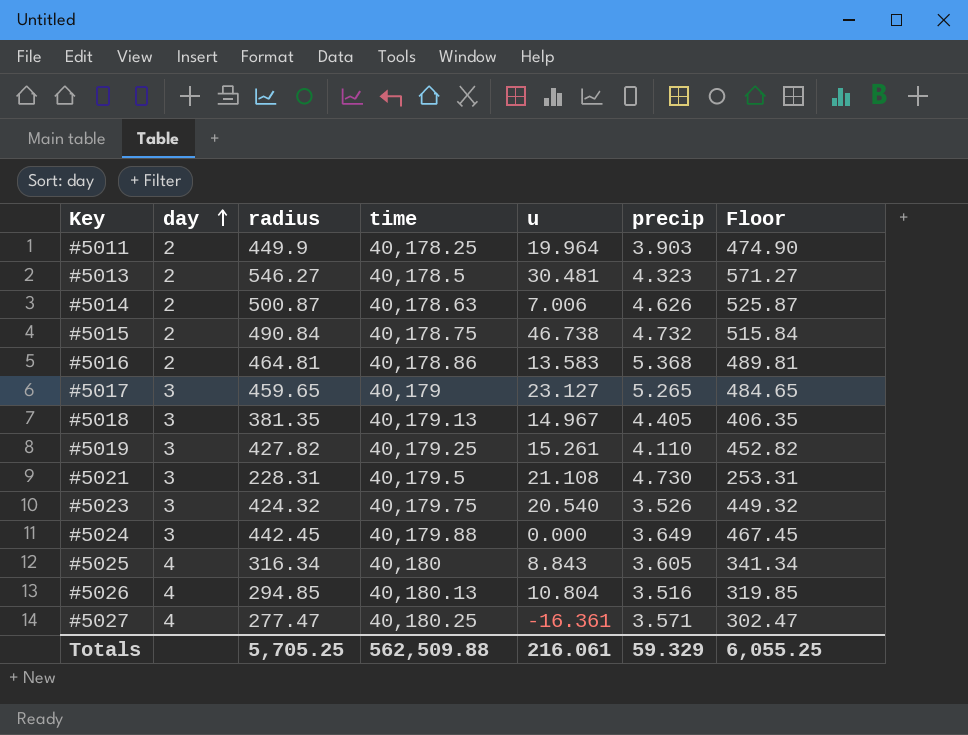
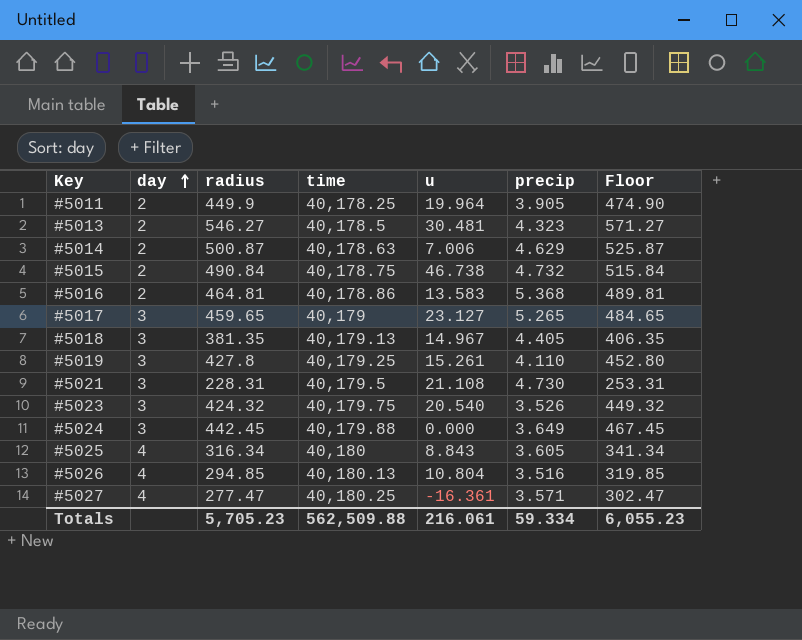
#5011 | precip: 3.903 -> 3.905
#5014 | precip: 4.626 -> 4.629
#5019 | radius: 427.82 -> 427.8
#5019 | Floor: 452.82 -> 452.80
Totals | radius: 5,705.25 -> 5,705.23
Totals | precip: 59.329 -> 59.334
Totals | Floor: 6,055.25 -> 6,055.23

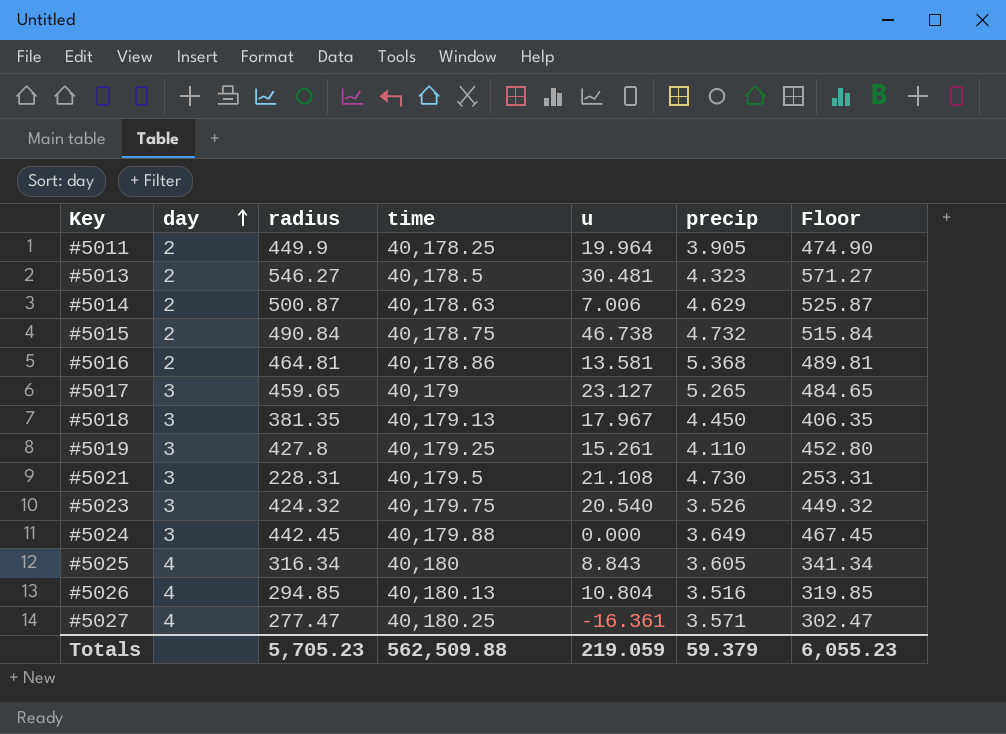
#5016 | u: 13.583 -> 13.581
#5018 | u: 14.967 -> 17.967
#5018 | precip: 4.405 -> 4.450
Totals | u: 216.061 -> 219.059
Totals | precip: 59.334 -> 59.379

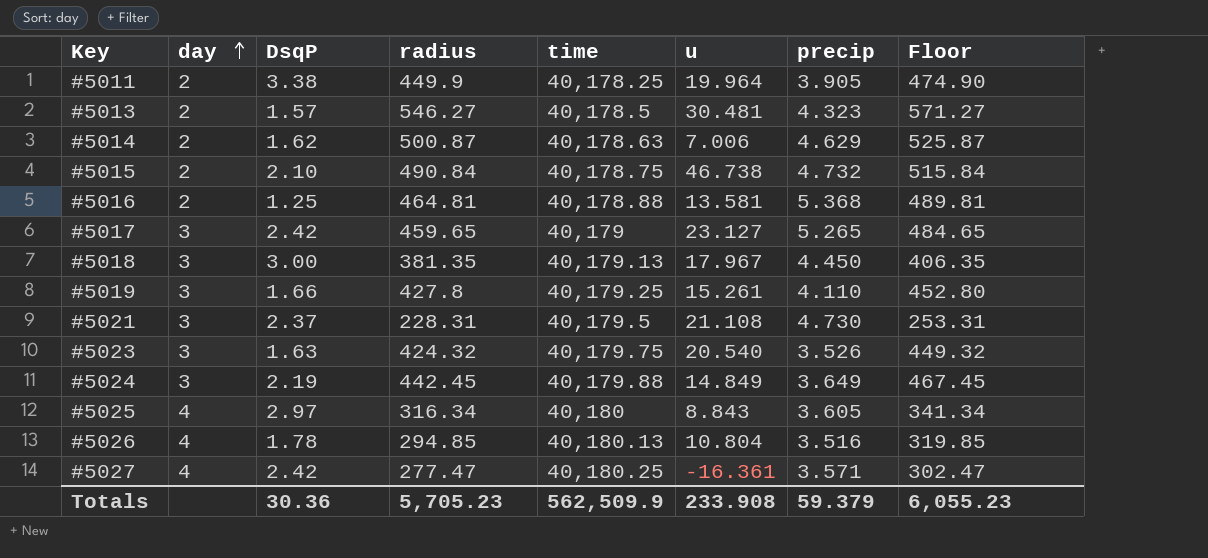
column DsqP | position: none -> 3
#5016 | time: 40,178.86 -> 40,178.88
#5024 | u: 0.000 -> 14.849
Totals | time: 562,509.88 -> 562,509.9
Totals | u: 219.059 -> 233.908

